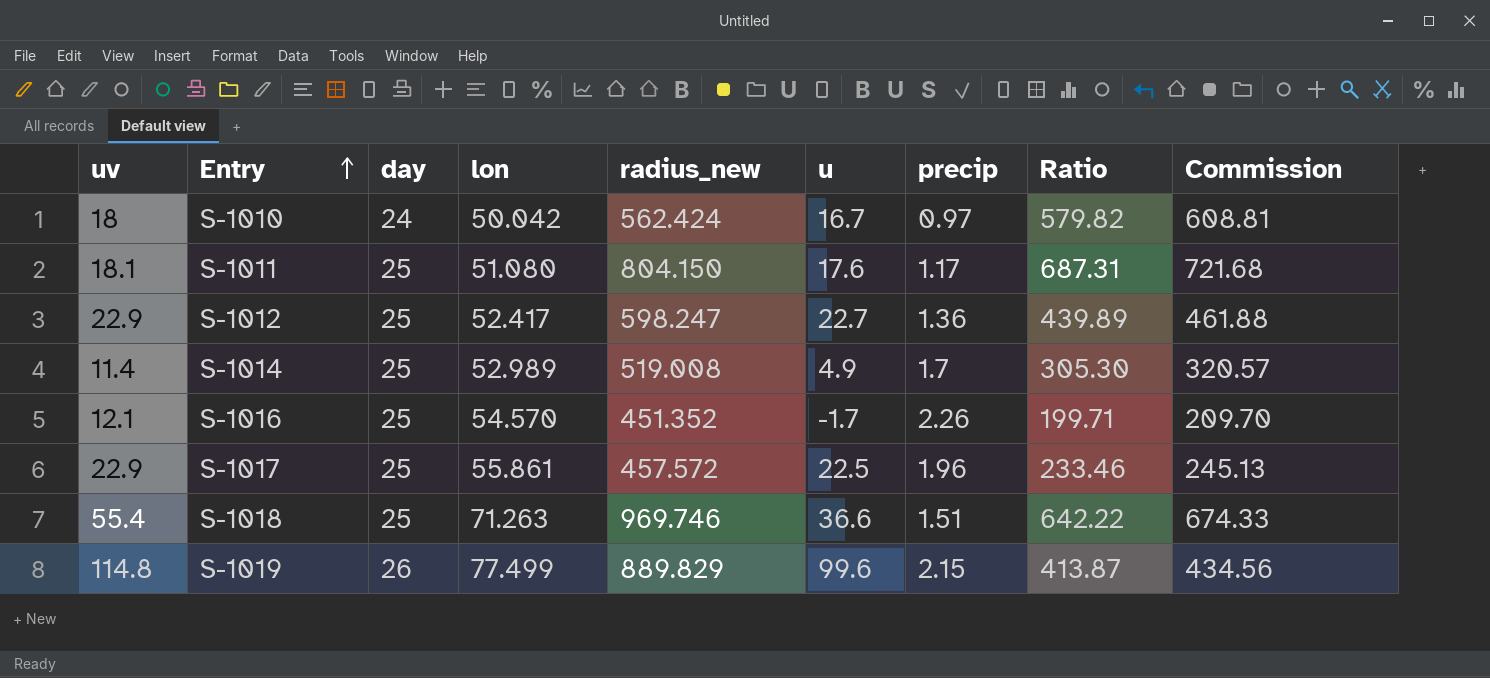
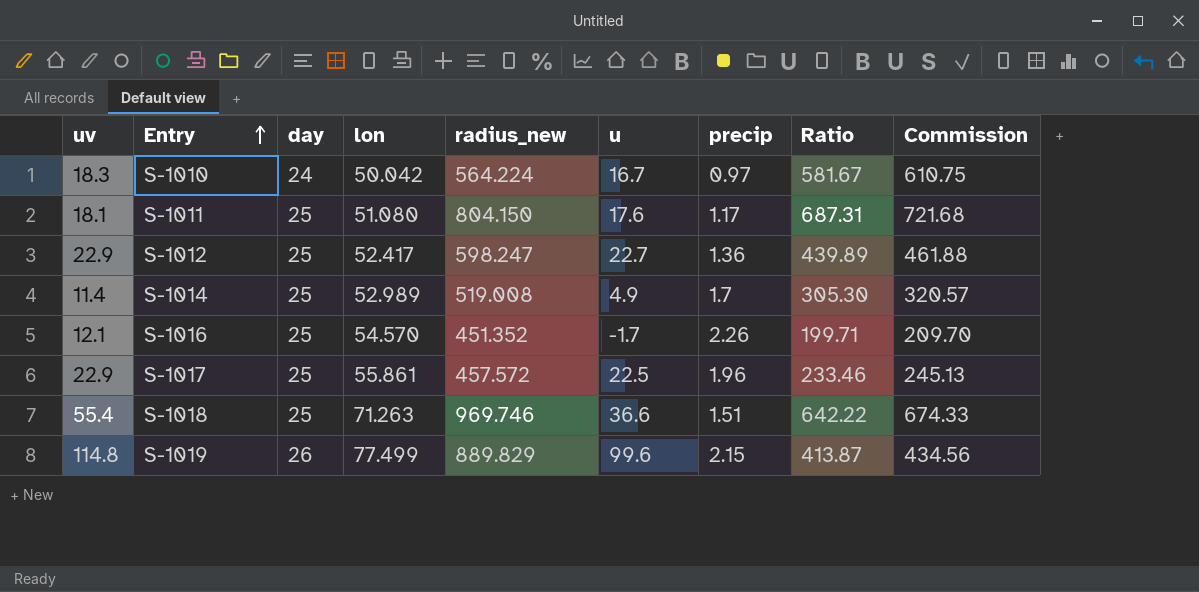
S-1010 | uv: 18 -> 18.3
S-1010 | radius_new: 562.424 -> 564.224
S-1010 | Ratio: 579.82 -> 581.67
S-1010 | Commission: 608.81 -> 610.75

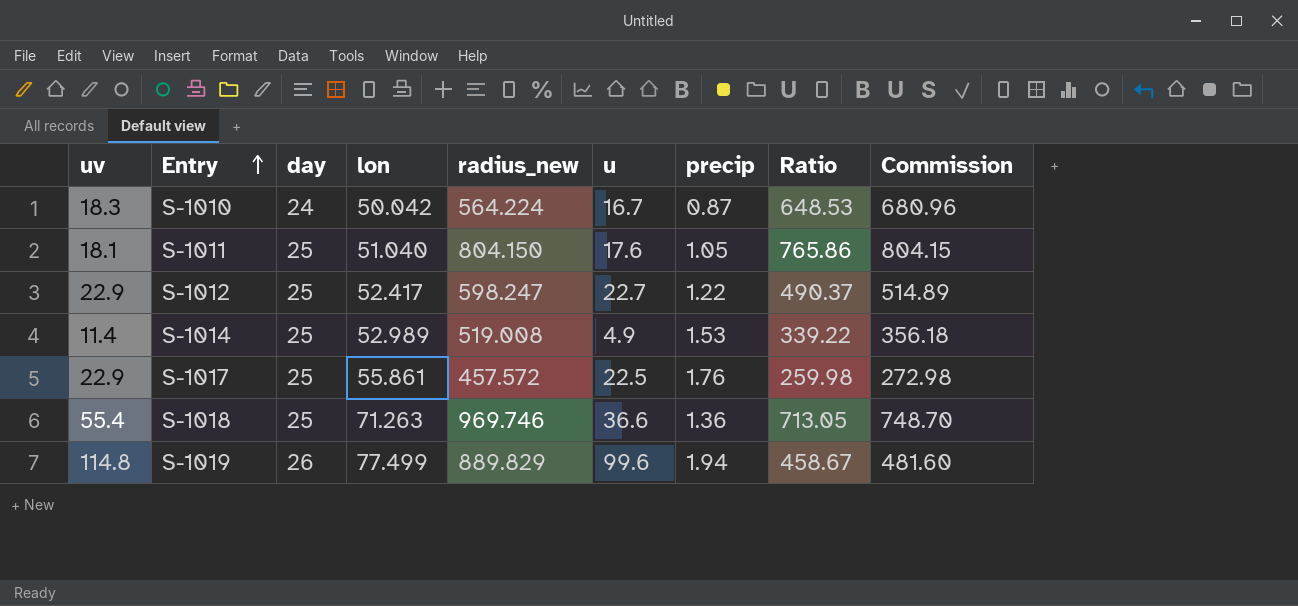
row S-1016: 12.1 | 25 | 54.570 | 451.352 | -1.7 | 2.26 | 199.71 | 209.70 -> none
S-1010 | precip: 0.97 -> 0.87
S-1010 | Ratio: 581.67 -> 648.53
S-1010 | Commission: 610.75 -> 680.96
S-1011 | lon: 51.080 -> 51.040
S-1011 | precip: 1.17 -> 1.05
S-1011 | Ratio: 687.31 -> 765.86
S-1011 | Commission: 721.68 -> 804.15
S-1012 | precip: 1.36 -> 1.22
S-1012 | Ratio: 439.89 -> 490.37
S-1012 | Commission: 461.88 -> 514.89
S-1014 | precip: 1.7 -> 1.53
S-1014 | Ratio: 305.30 -> 339.22
S-1014 | Commission: 320.57 -> 356.18
S-1017 | precip: 1.96 -> 1.76
S-1017 | Ratio: 233.46 -> 259.98
S-1017 | Commission: 245.13 -> 272.98
S-1018 | precip: 1.51 -> 1.36
S-1018 | Ratio: 642.22 -> 713.05
S-1018 | Commission: 674.33 -> 748.70
S-1019 | precip: 2.15 -> 1.94
S-1019 | Ratio: 413.87 -> 458.67
S-1019 | Commission: 434.56 -> 481.60

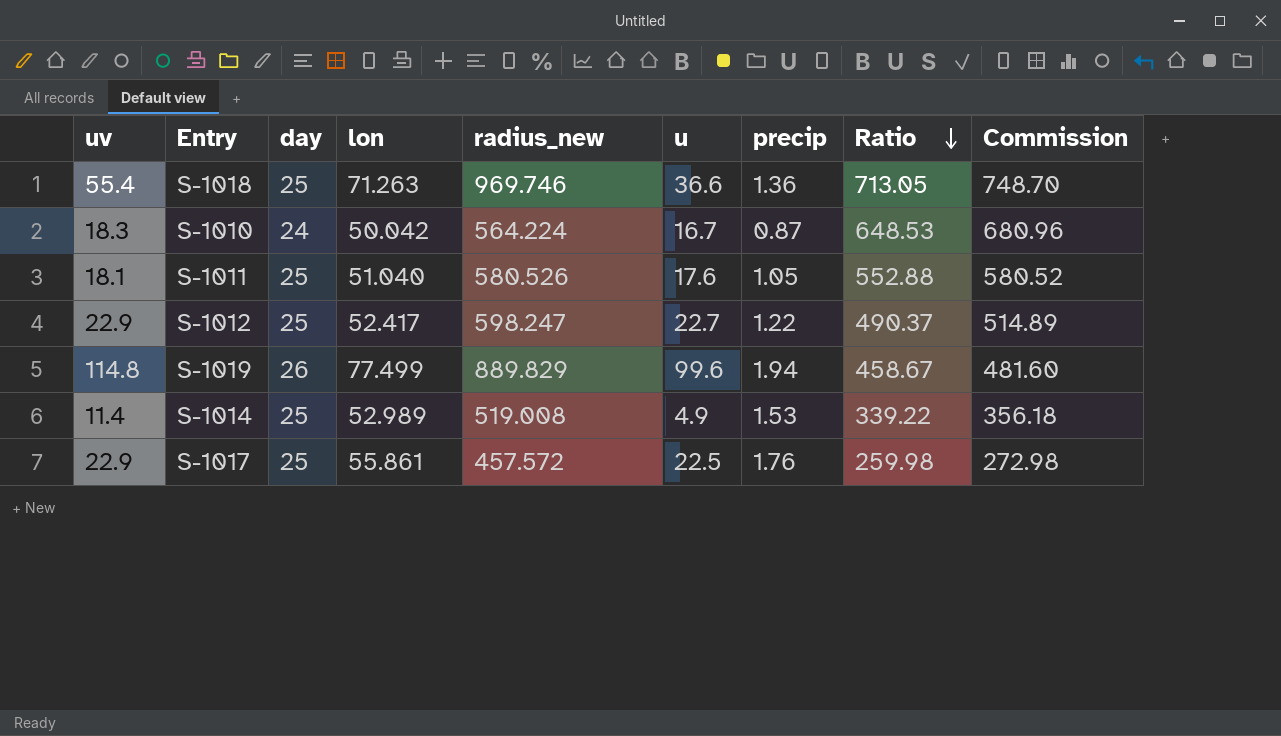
row order: Entry ascending -> Ratio descending
S-1011 | radius_new: 804.150 -> 580.526
S-1011 | Ratio: 765.86 -> 552.88
S-1011 | Commission: 804.15 -> 580.52

